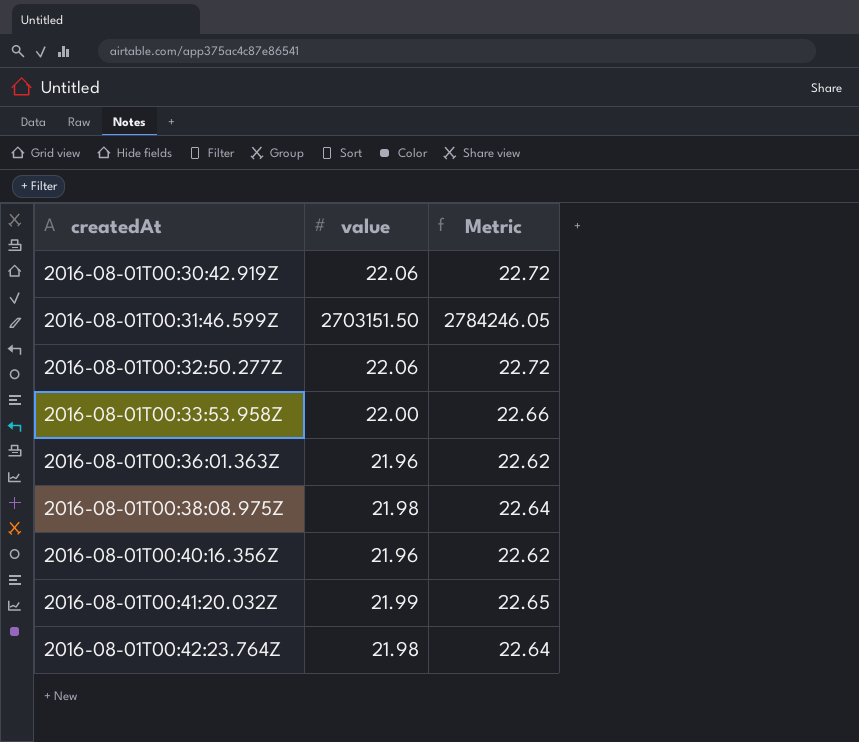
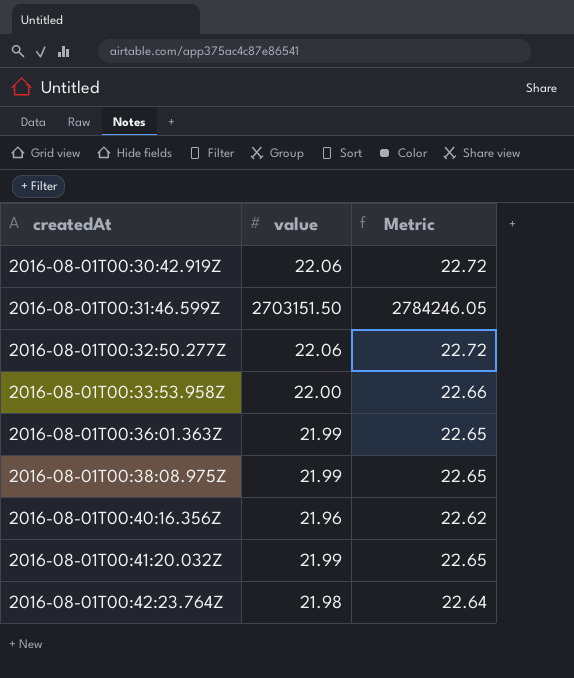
2016-08-01T00:36:01.363Z | value: 21.96 -> 21.99
2016-08-01T00:36:01.363Z | Metric: 22.62 -> 22.65
2016-08-01T00:38:08.975Z | value: 21.98 -> 21.99
2016-08-01T00:38:08.975Z | Metric: 22.64 -> 22.65

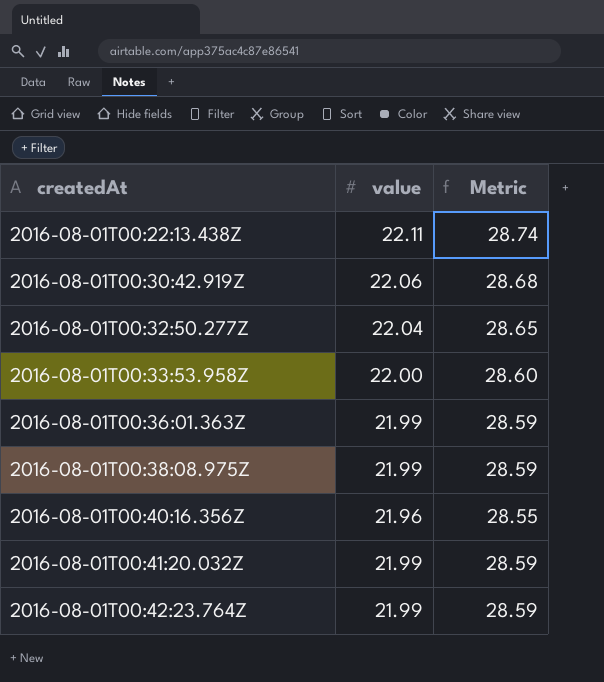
column Metric | formula: [value] * 1.03 -> [value] * 1.3
row 2016-08-01T00:31:46.599Z: 2703151.50 | 2784246.05 -> none
row 2016-08-01T00:22:13.438Z: none -> 22.11 | 28.74
2016-08-01T00:32:50.277Z | value: 22.06 -> 22.04
2016-08-01T00:42:23.764Z | value: 21.98 -> 21.99

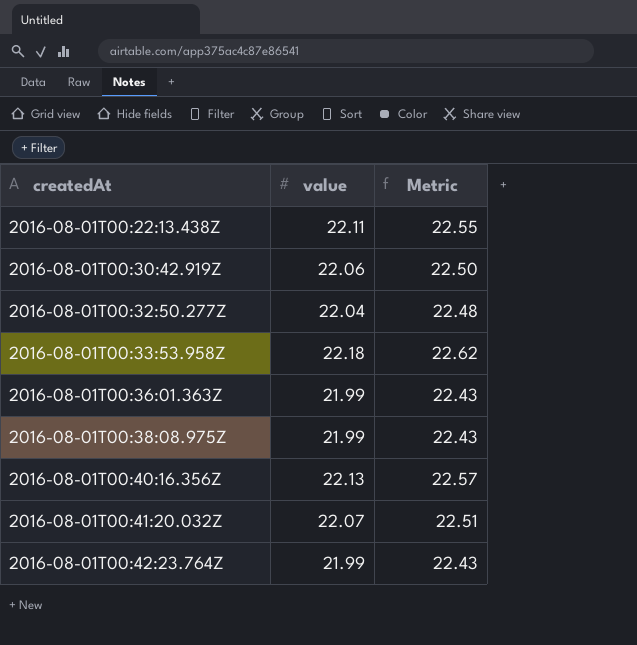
column Metric | formula: [value] * 1.3 -> [value] * 1.02
2016-08-01T00:33:53.958Z | value: 22.00 -> 22.18
2016-08-01T00:40:16.356Z | value: 21.96 -> 22.13
2016-08-01T00:41:20.032Z | value: 21.99 -> 22.07

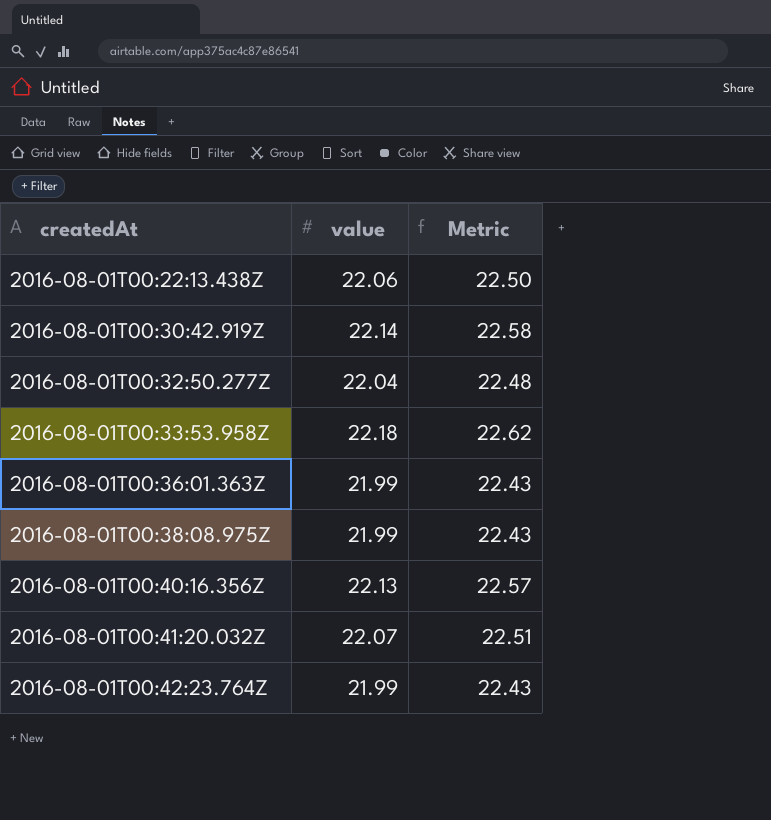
2016-08-01T00:22:13.438Z | value: 22.11 -> 22.06
2016-08-01T00:22:13.438Z | Metric: 22.55 -> 22.50
2016-08-01T00:30:42.919Z | value: 22.06 -> 22.14
2016-08-01T00:30:42.919Z | Metric: 22.50 -> 22.58

